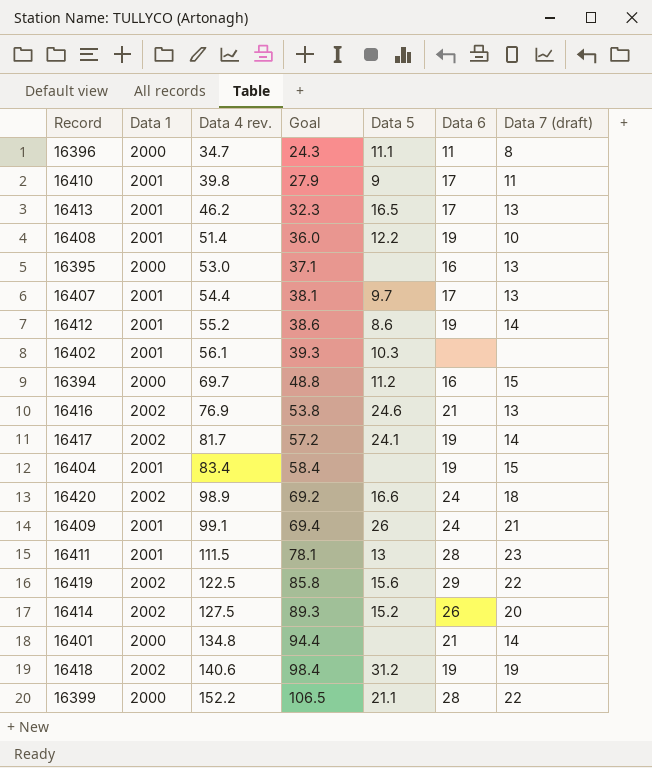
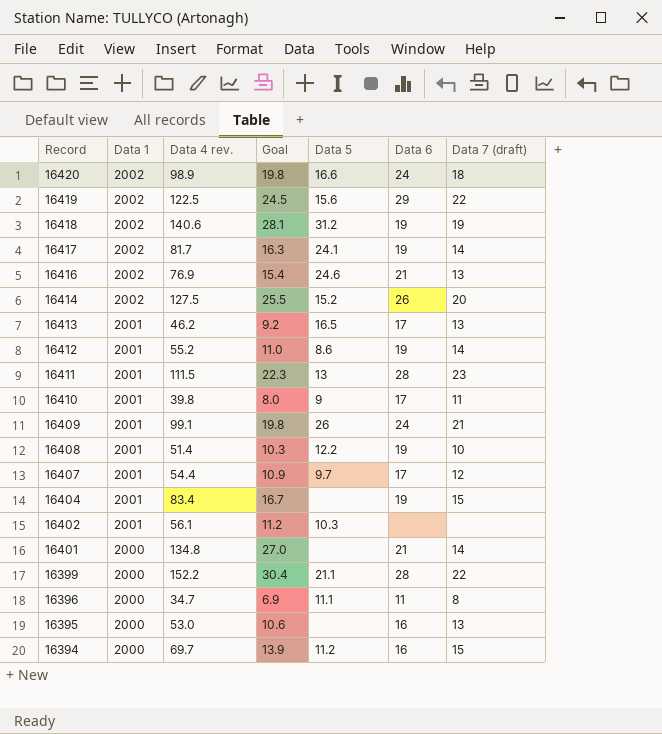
row order: Data 4 rev. ascending -> Record descending
column Goal | formula: [Data 4 rev.] * 0.7 -> [Data 4 rev.] * 0.2
16407 | Data 7 (draft): 13 -> 12

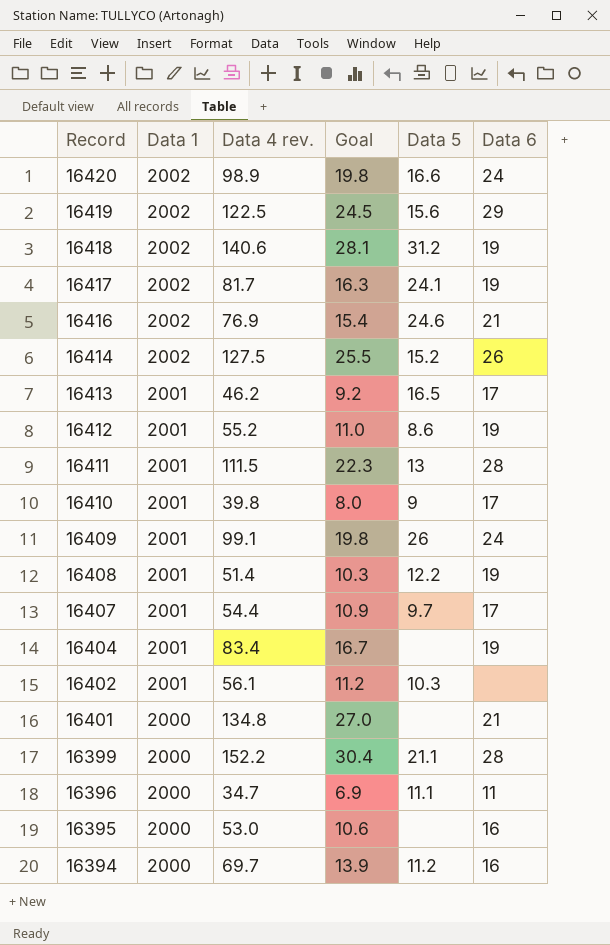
column Data 7 (draft) | position: 7 -> none

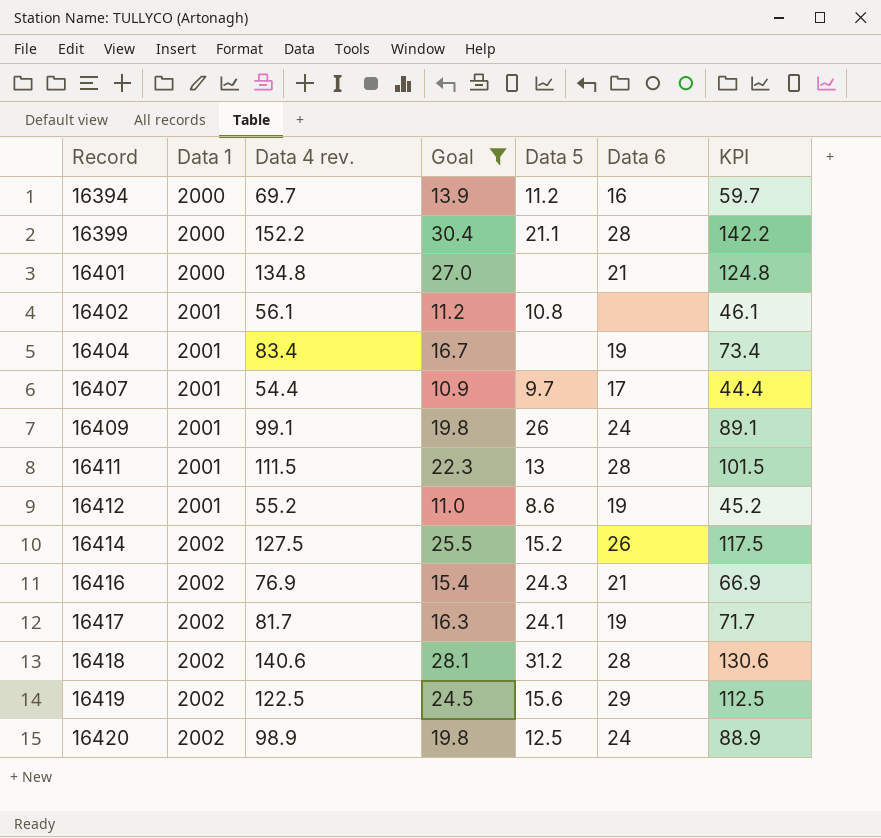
filter: none -> Goal >= 10.9
row order: Record descending -> Record ascending
column KPI | formula: none -> [Data 4 rev.] - 10
16402 | Data 5: 10.3 -> 10.8
16416 | Data 5: 24.6 -> 24.3
16418 | Data 6: 19 -> 28
16420 | Data 5: 16.6 -> 12.5

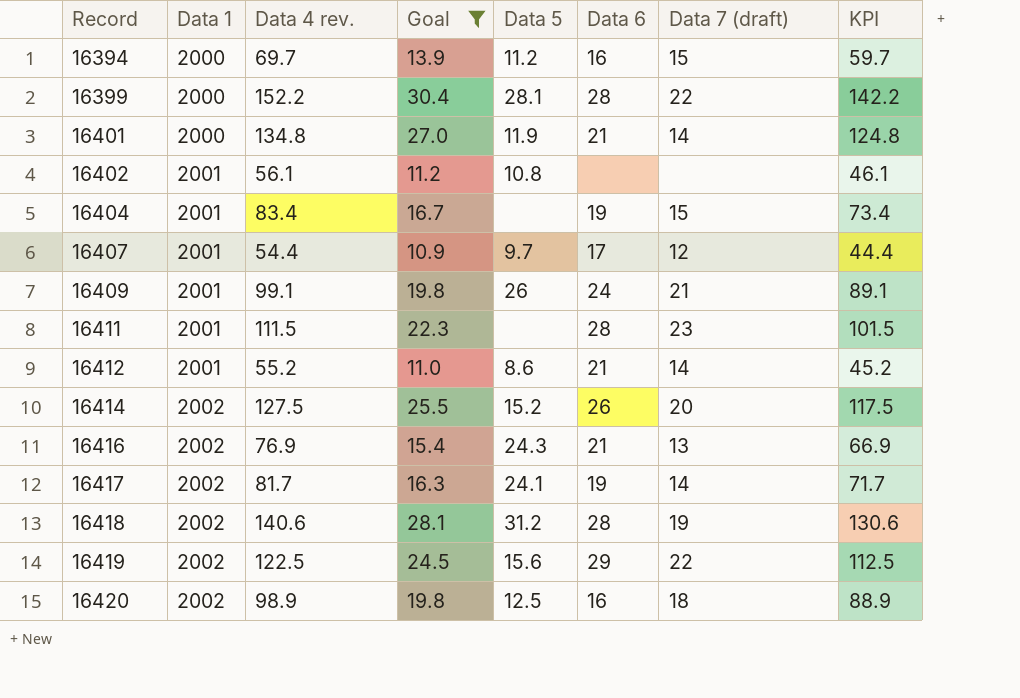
column Data 7 (draft) | position: none -> 7
16399 | Data 5: 21.1 -> 28.1
16401 | Data 5: none -> 11.9
16411 | Data 5: 13 -> none
16412 | Data 6: 19 -> 21
16420 | Data 6: 24 -> 16

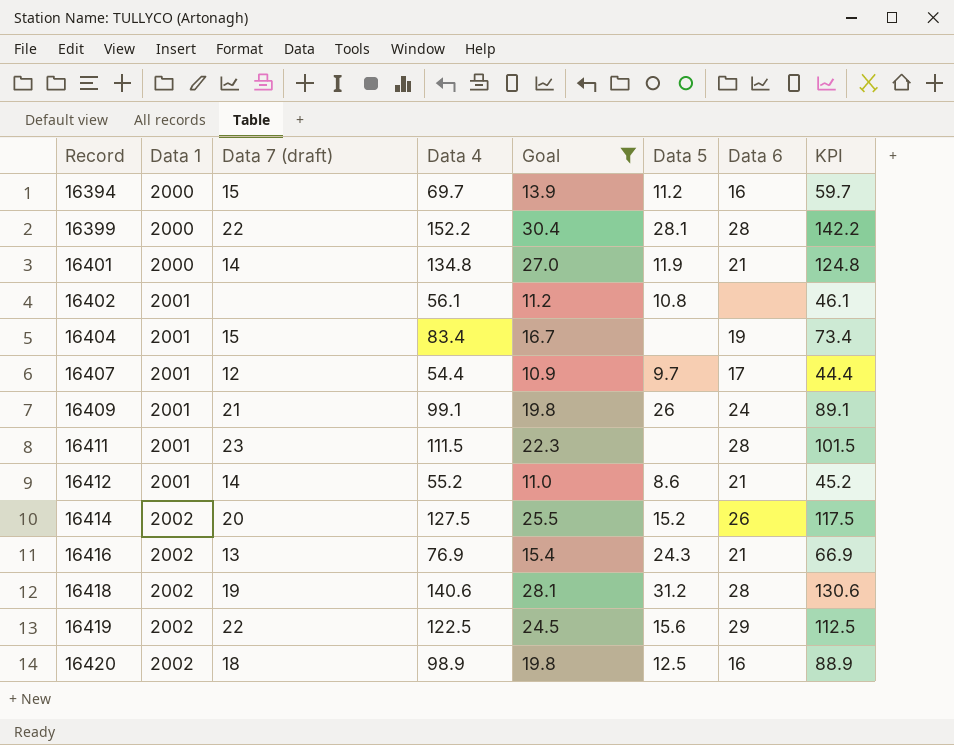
column Data 7 (draft) | position: 7 -> 3
column name: Data 4 rev. -> Data 4
row 16417: 2002 | 81.7 | 16.3 | 24.1 | 19 | 14 | 71.7 -> none

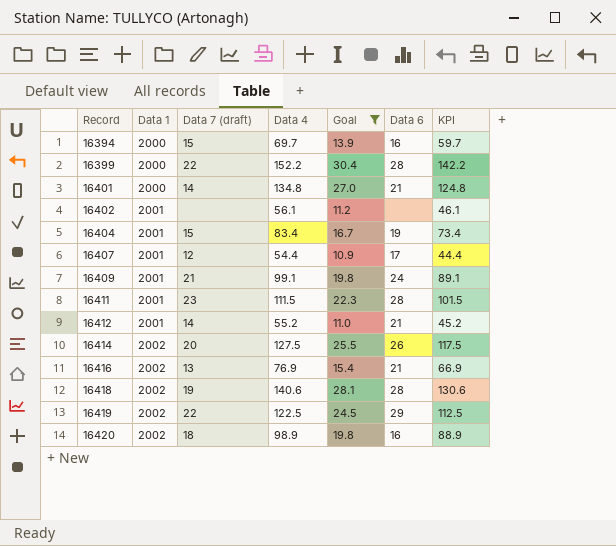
column Data 5 | position: 6 -> none

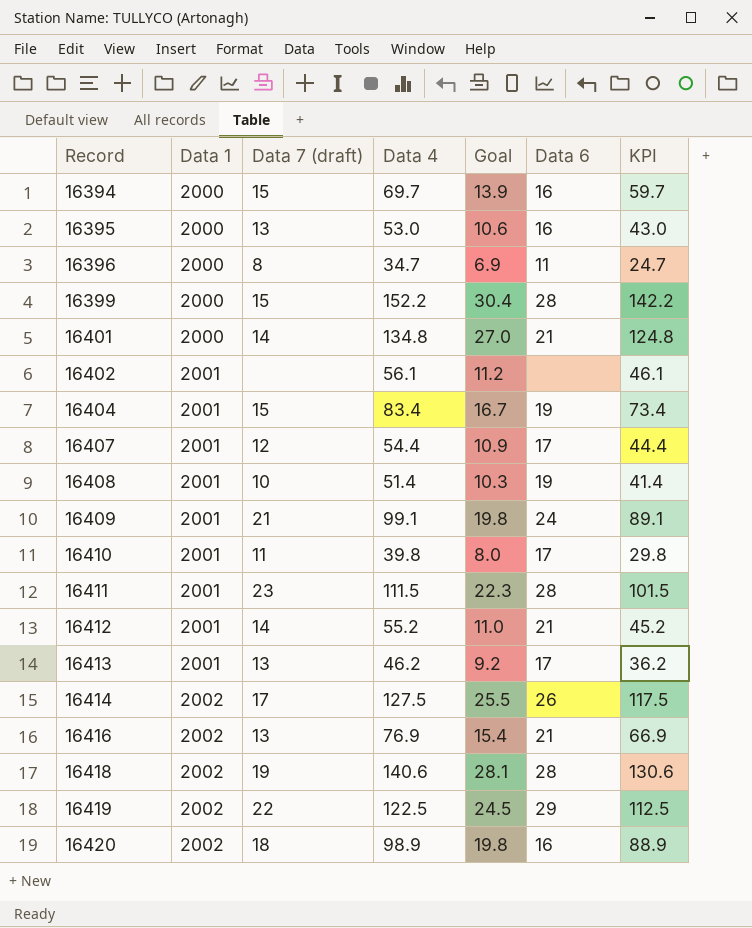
filter: Goal >= 10.9 -> none
16399 | Data 7 (draft): 22 -> 15
16414 | Data 7 (draft): 20 -> 17

